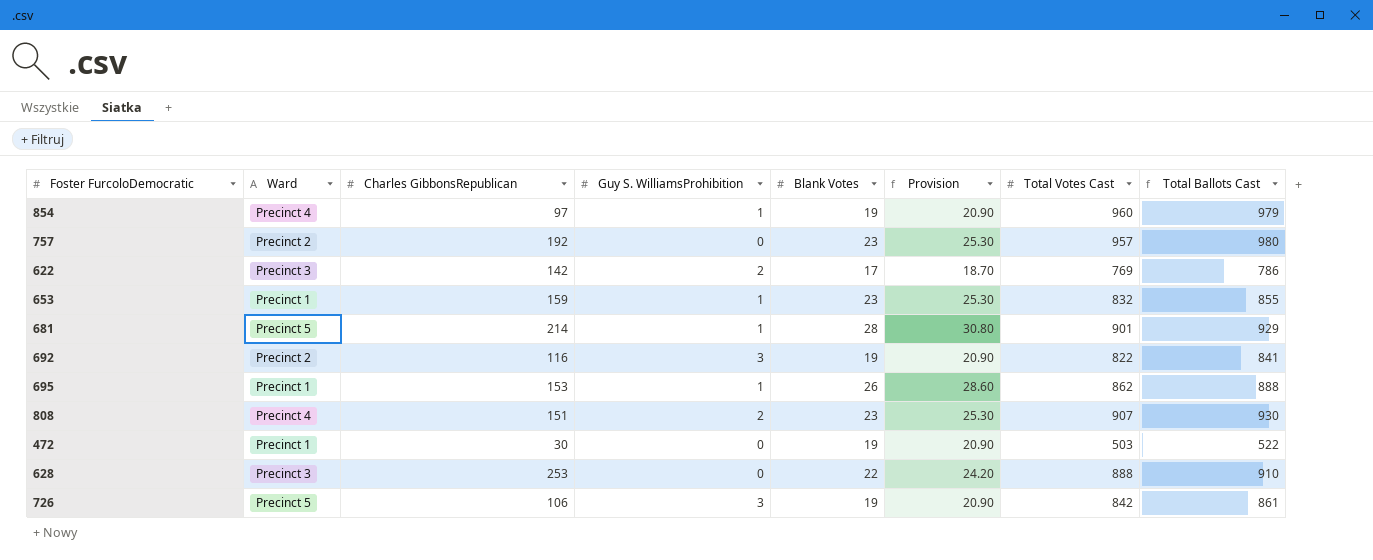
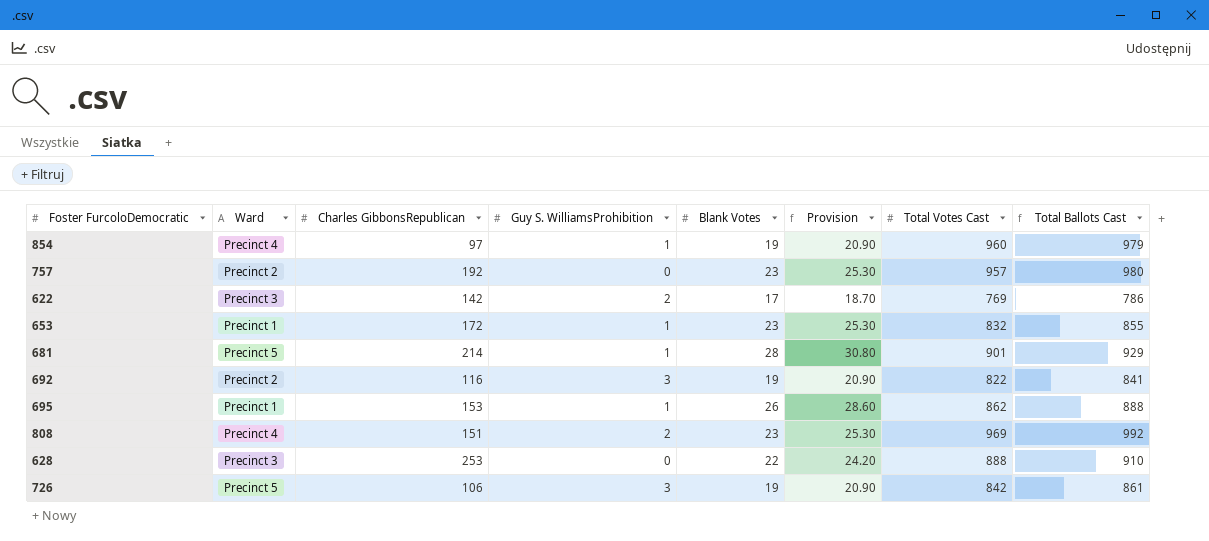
row 472: Precinct 1 | 30 | 0 | 19 | 20.90 | 503 | 522 -> none
653 | Charles GibbonsRepublican: 159 -> 172
808 | Total Votes Cast: 907 -> 969
808 | Total Ballots Cast: 930 -> 992

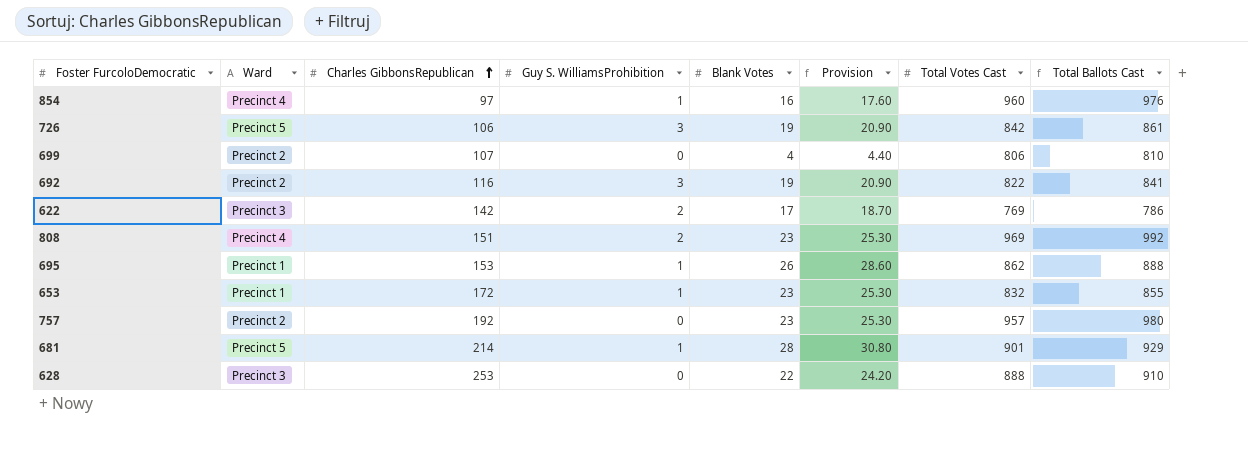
row order: none -> Charles GibbonsRepublican ascending
854 | Blank Votes: 19 -> 16
854 | Provision: 20.90 -> 17.60
854 | Total Ballots Cast: 979 -> 976
row 699: none -> Precinct 2 | 107 | 0 | 4 | 4.40 | 806 | 810

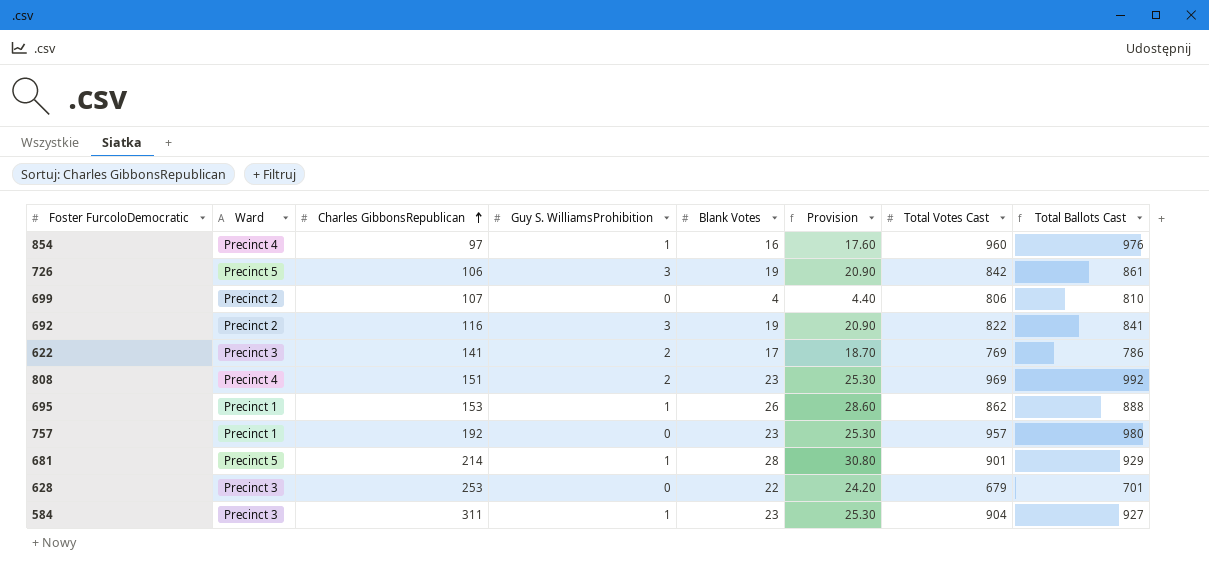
row 653: Precinct 1 | 172 | 1 | 23 | 25.30 | 832 | 855 -> none
622 | Charles GibbonsRepublican: 142 -> 141
757 | Ward: Precinct 2 -> Precinct 1
628 | Total Votes Cast: 888 -> 679
628 | Total Ballots Cast: 910 -> 701
row 584: none -> Precinct 3 | 311 | 1 | 23 | 25.30 | 904 | 927

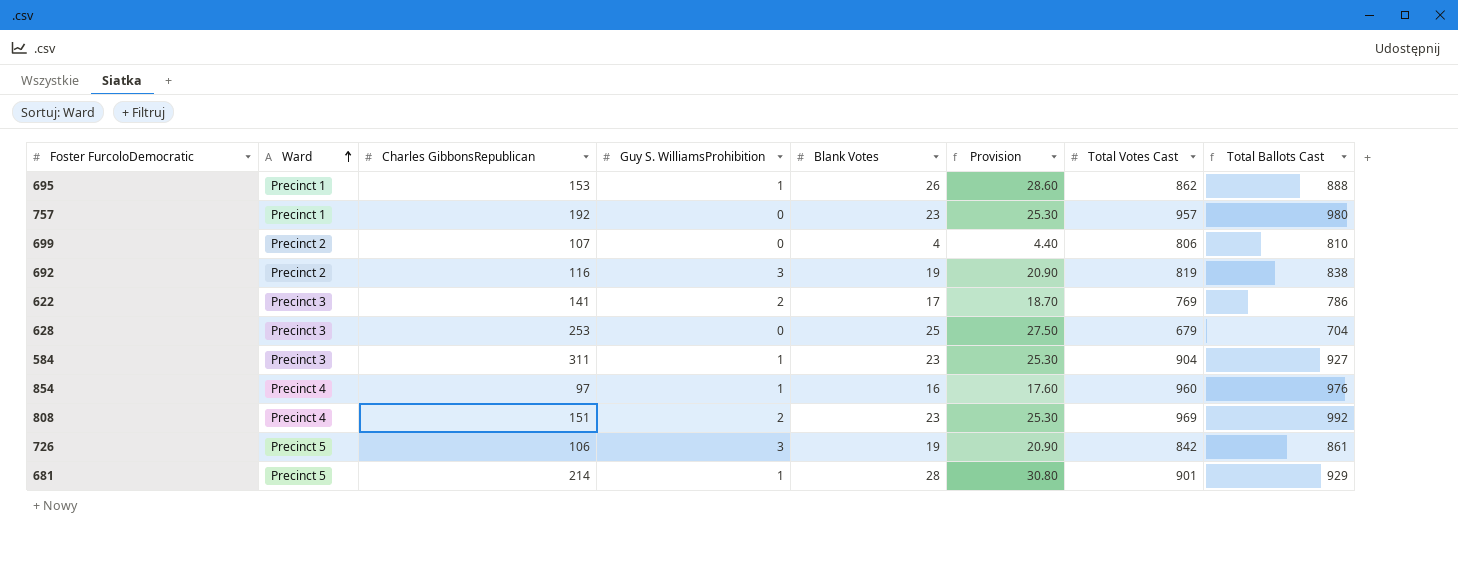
row order: Charles GibbonsRepublican ascending -> Ward ascending
692 | Total Votes Cast: 822 -> 819
692 | Total Ballots Cast: 841 -> 838
628 | Blank Votes: 22 -> 25
628 | Provision: 24.20 -> 27.50
628 | Total Ballots Cast: 701 -> 704

